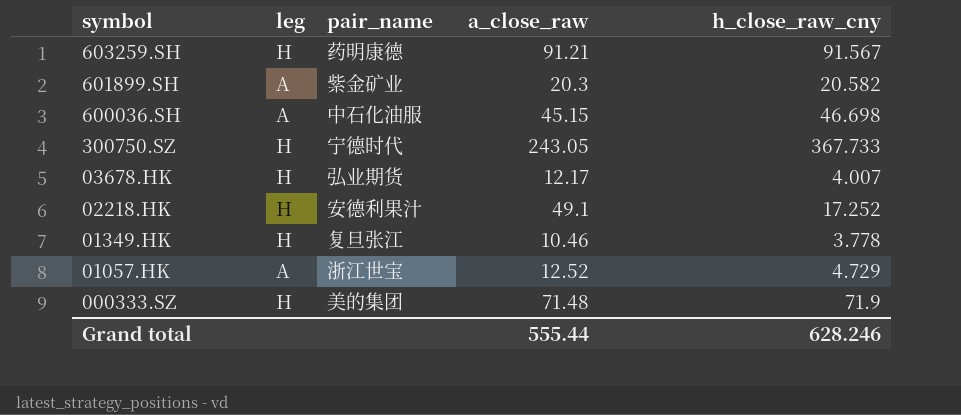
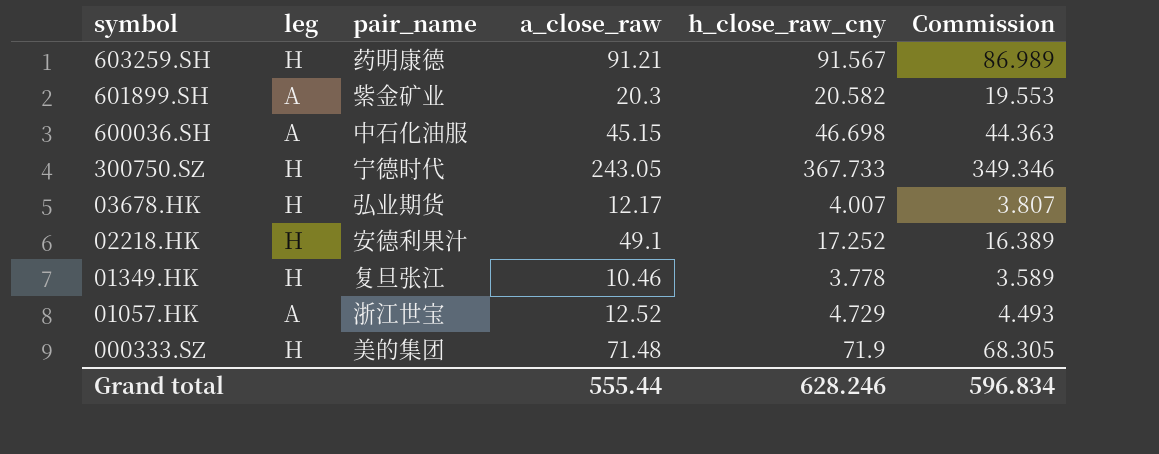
column Commission | formula: none -> [h_close_raw_cny] * 0.95

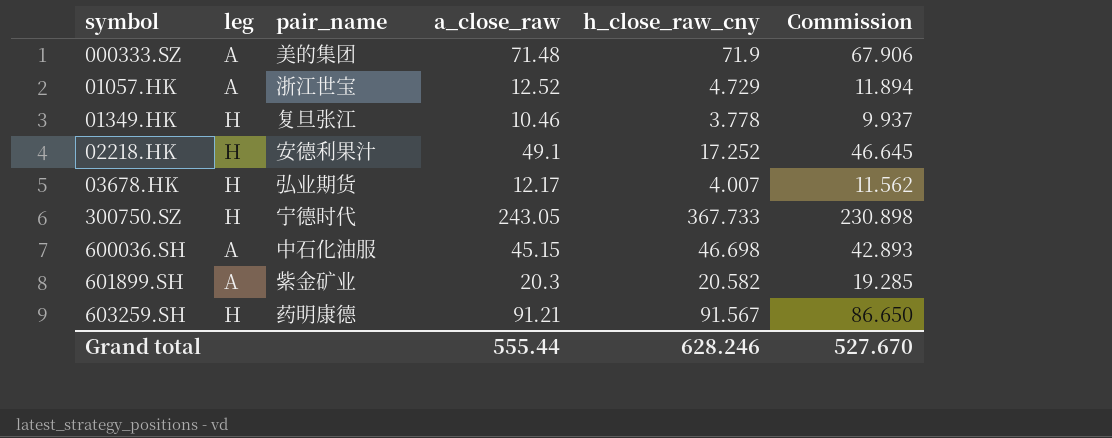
row order: symbol descending -> symbol ascending
column Commission | formula: [h_close_raw_cny] * 0.95 -> [a_close_raw] * 0.95
000333.SZ | leg: H -> A
Grand total | Commission: 596.834 -> 527.670

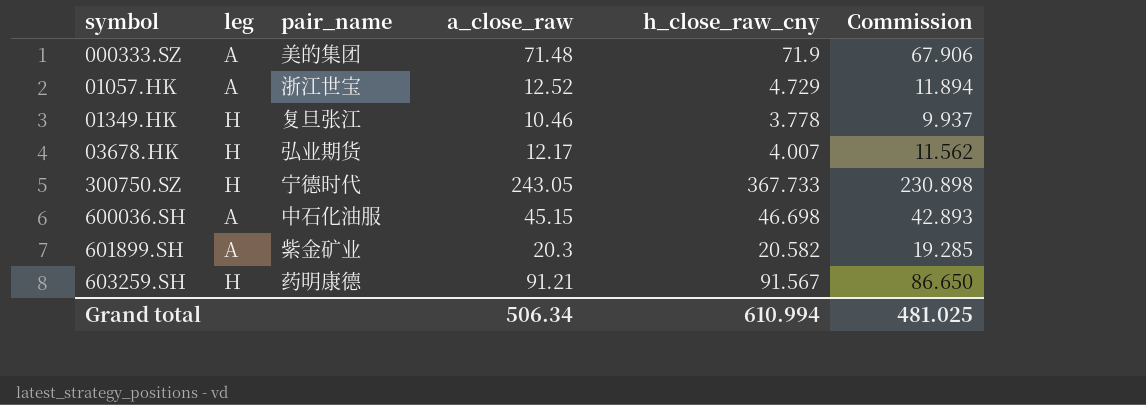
row 02218.HK: H | 安德利果汁 | 49.1 | 17.252 | 46.645 -> none
Grand total | a_close_raw: 555.44 -> 506.34
Grand total | h_close_raw_cny: 628.246 -> 610.994
Grand total | Commission: 527.670 -> 481.025

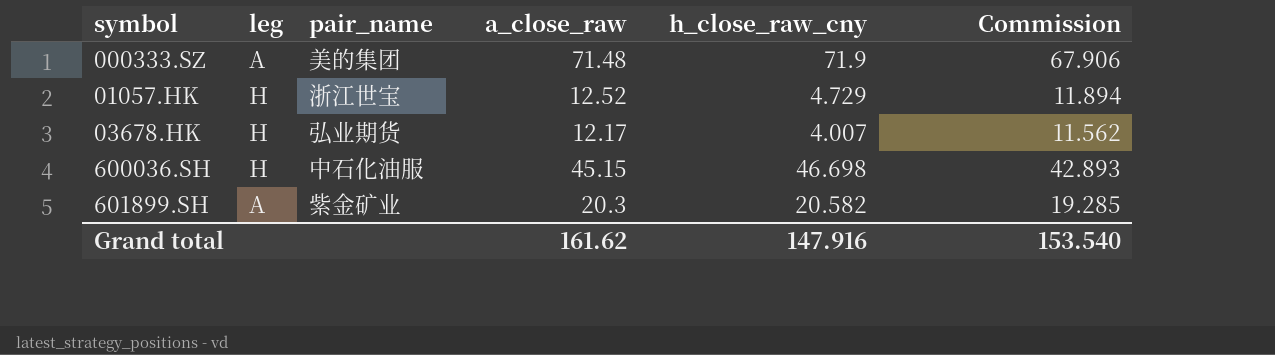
row 01349.HK: H | 复旦张江 | 10.46 | 3.778 | 9.937 -> none
row 300750.SZ: H | 宁德时代 | 243.05 | 367.733 | 230.898 -> none
row 603259.SH: H | 药明康德 | 91.21 | 91.567 | 86.650 -> none
01057.HK | leg: A -> H
600036.SH | leg: A -> H
Grand total | a_close_raw: 506.34 -> 161.62
Grand total | h_close_raw_cny: 610.994 -> 147.916
Grand total | Commission: 481.025 -> 153.540

